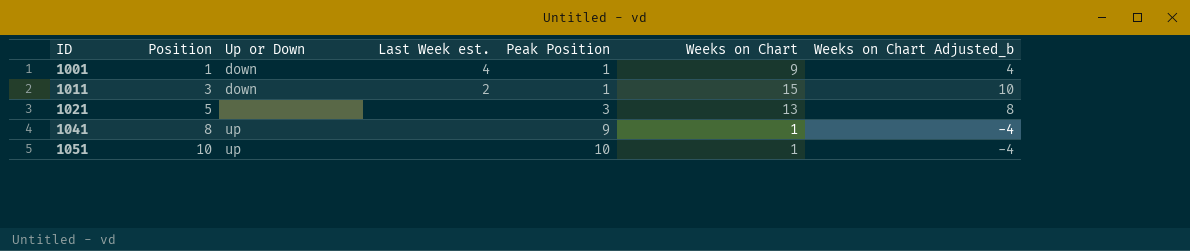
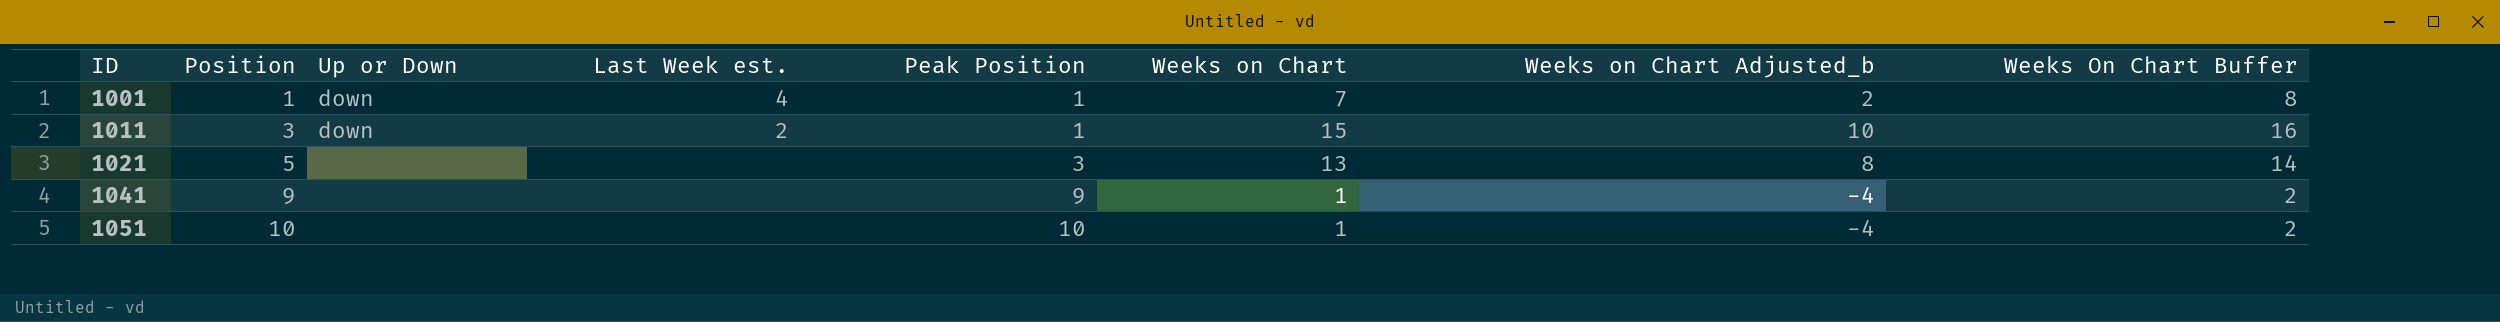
column Weeks On Chart Buffer | formula: none -> [Weeks on Chart] + 1
1001 | Weeks on Chart: 9 -> 7
1001 | Weeks on Chart Adjusted_b: 4 -> 2
1041 | Position: 8 -> 9
1041 | Up or Down: up -> none
1051 | Up or Down: up -> none

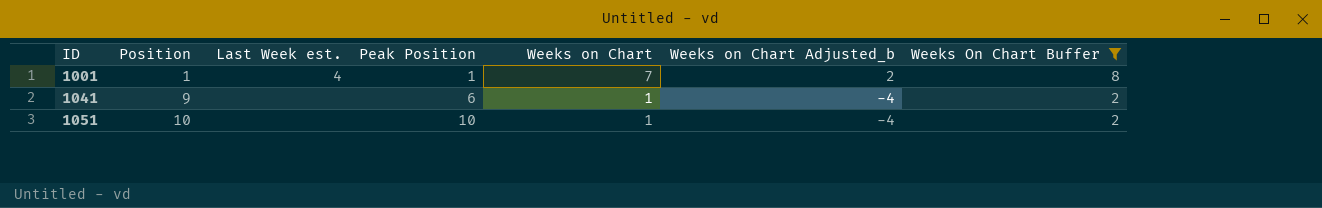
filter: none -> Weeks On Chart Buffer <= 8
column Up or Down | position: 3 -> none
1041 | Peak Position: 9 -> 6

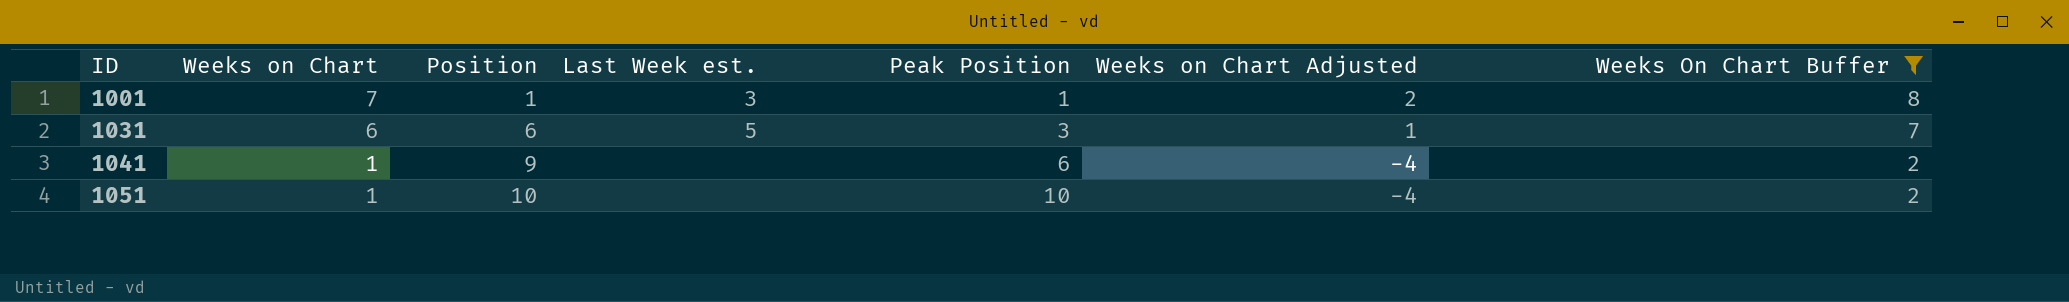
column Weeks on Chart | position: 5 -> 2
column name: Weeks on Chart Adjusted_b -> Weeks on Chart Adjusted
1001 | Last Week est.: 4 -> 3
row 1031: none -> 6 | 6 | 5 | 3 | 1 | 7

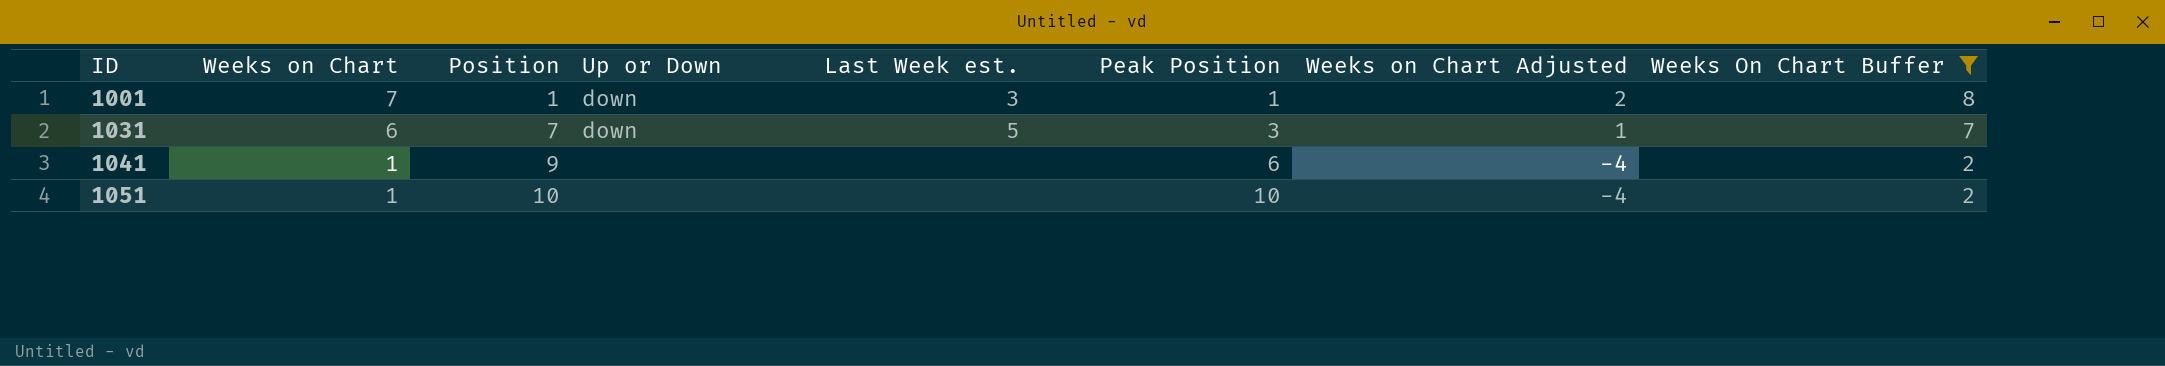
column Up or Down | position: none -> 4
1031 | Position: 6 -> 7

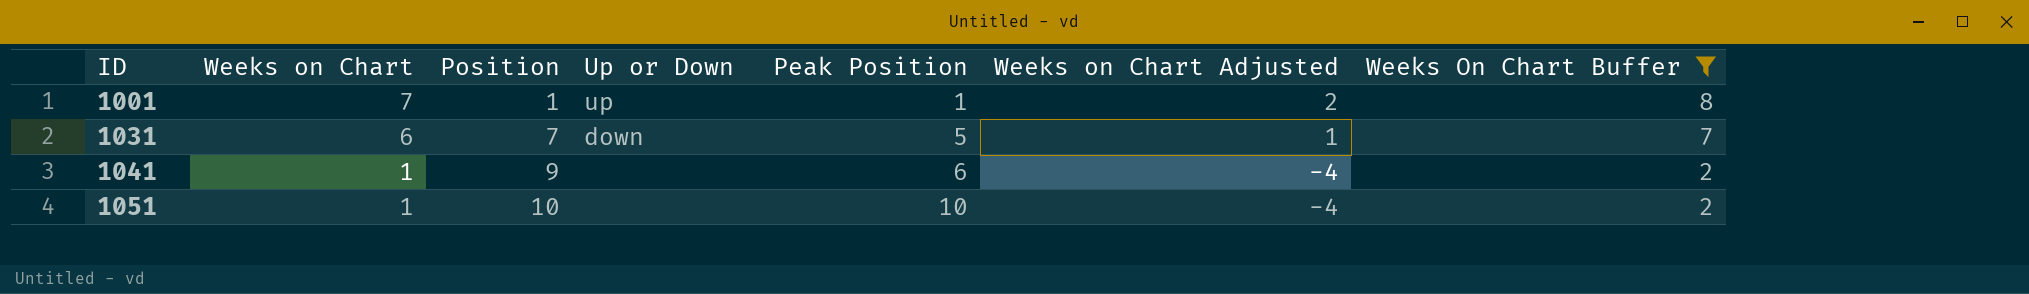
column Last Week est. | position: 5 -> none
1001 | Up or Down: down -> up
1031 | Peak Position: 3 -> 5

